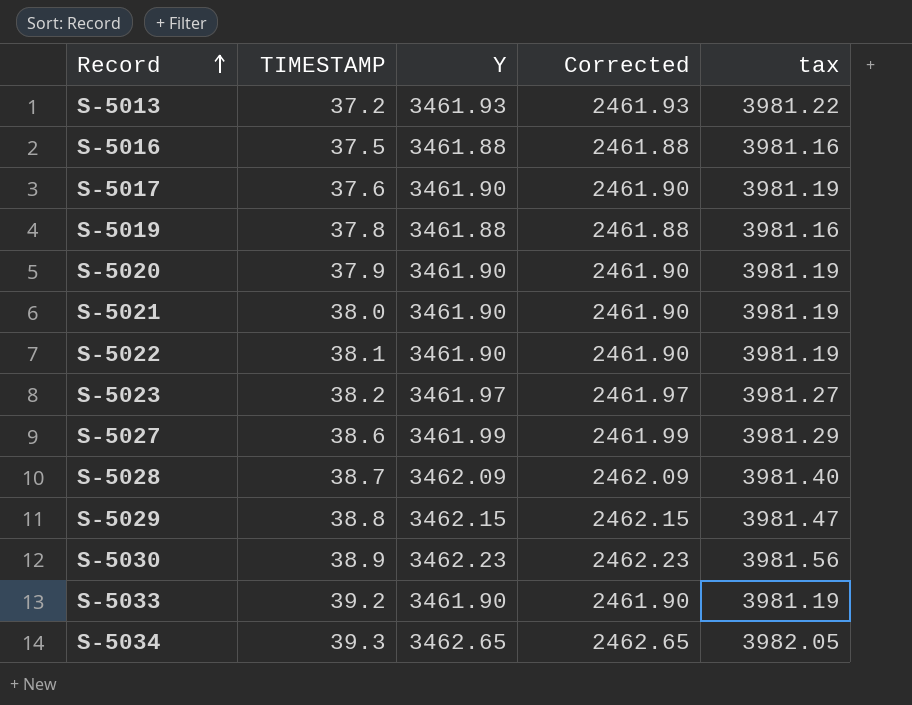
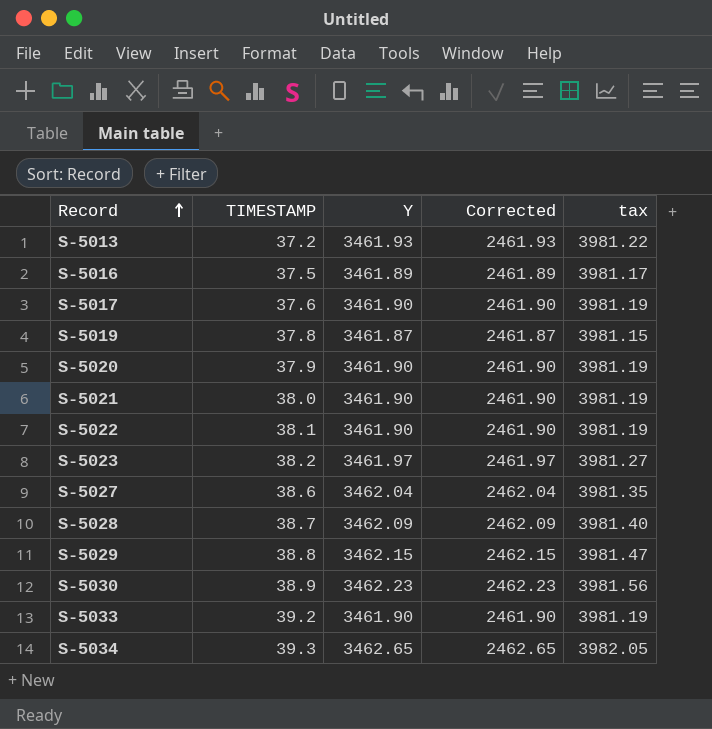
S-5016 | Y: 3461.88 -> 3461.89
S-5016 | Corrected: 2461.88 -> 2461.89
S-5016 | tax: 3981.16 -> 3981.17
S-5019 | Y: 3461.88 -> 3461.87
S-5019 | Corrected: 2461.88 -> 2461.87
S-5019 | tax: 3981.16 -> 3981.15
S-5027 | Y: 3461.99 -> 3462.04
S-5027 | Corrected: 2461.99 -> 2462.04
S-5027 | tax: 3981.29 -> 3981.35

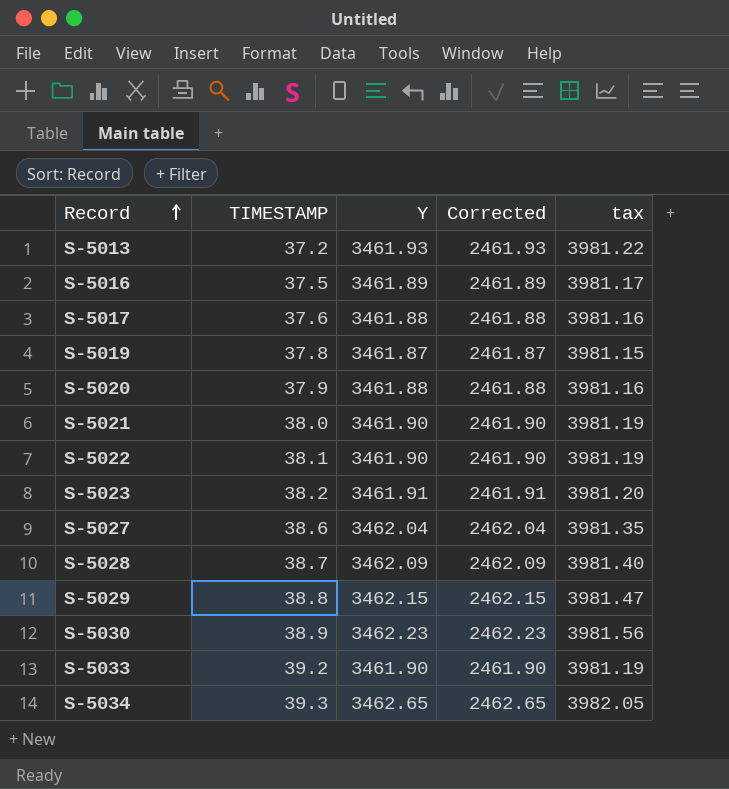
S-5017 | Y: 3461.90 -> 3461.88
S-5017 | Corrected: 2461.90 -> 2461.88
S-5017 | tax: 3981.19 -> 3981.16
S-5020 | Y: 3461.90 -> 3461.88
S-5020 | Corrected: 2461.90 -> 2461.88
S-5020 | tax: 3981.19 -> 3981.16
S-5023 | Y: 3461.97 -> 3461.91
S-5023 | Corrected: 2461.97 -> 2461.91
S-5023 | tax: 3981.27 -> 3981.20

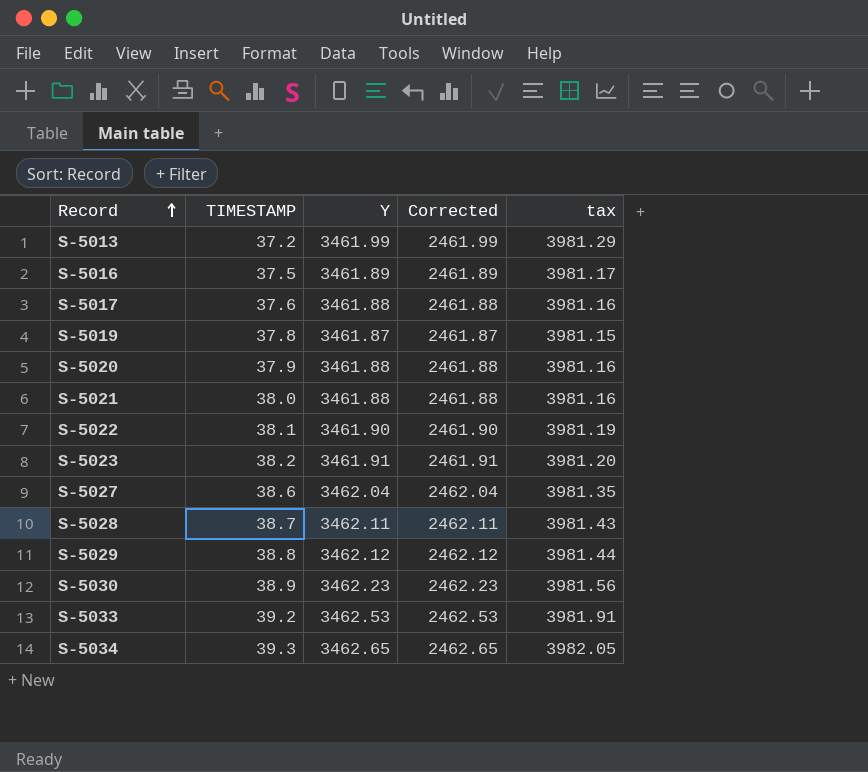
S-5013 | Y: 3461.93 -> 3461.99
S-5013 | Corrected: 2461.93 -> 2461.99
S-5013 | tax: 3981.22 -> 3981.29
S-5021 | Y: 3461.90 -> 3461.88
S-5021 | Corrected: 2461.90 -> 2461.88
S-5021 | tax: 3981.19 -> 3981.16
S-5028 | Y: 3462.09 -> 3462.11
S-5028 | Corrected: 2462.09 -> 2462.11
S-5028 | tax: 3981.40 -> 3981.43
S-5029 | Y: 3462.15 -> 3462.12
S-5029 | Corrected: 2462.15 -> 2462.12
S-5029 | tax: 3981.47 -> 3981.44
S-5033 | Y: 3461.90 -> 3462.53
S-5033 | Corrected: 2461.90 -> 2462.53
S-5033 | tax: 3981.19 -> 3981.91

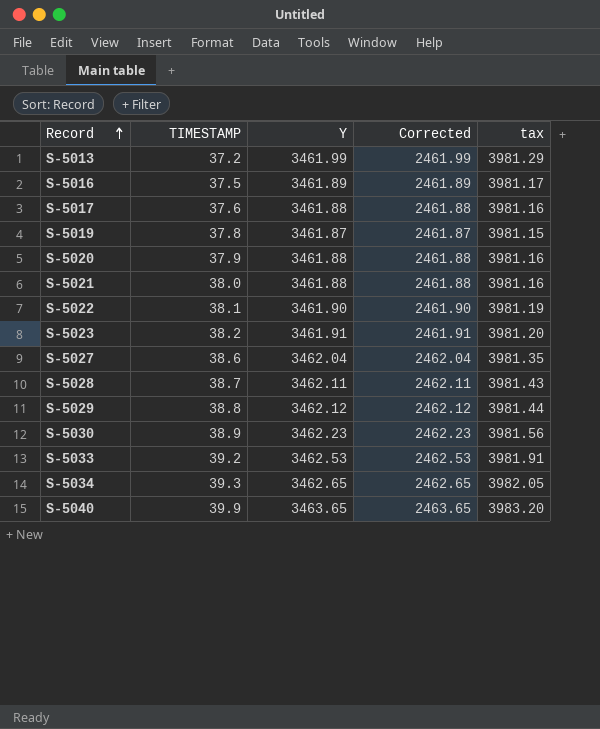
row S-5040: none -> 39.9 | 3463.65 | 2463.65 | 3983.20

